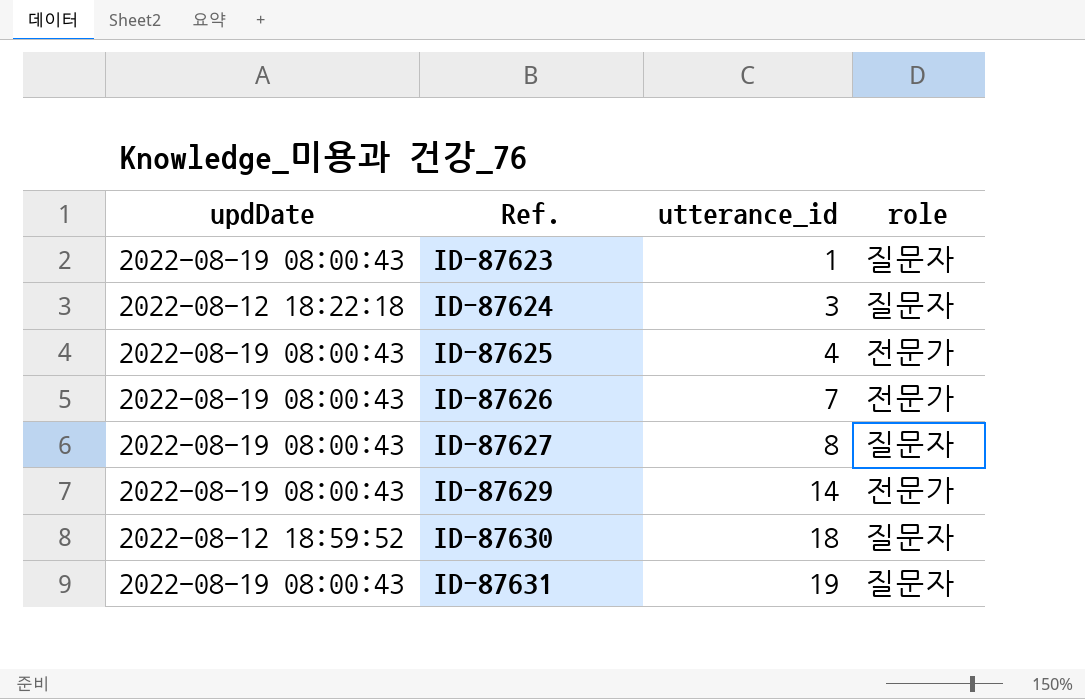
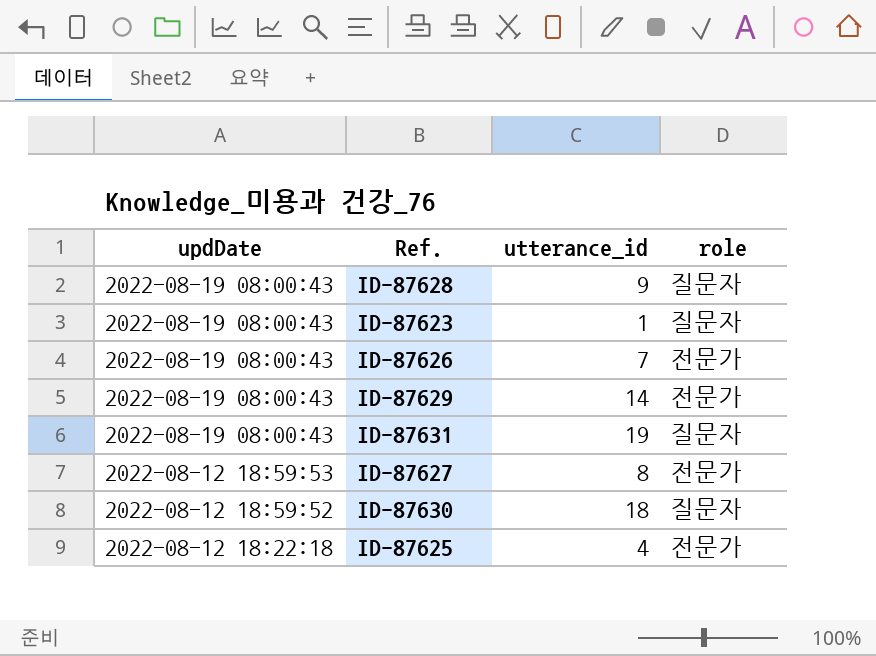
row order: Ref. ascending -> updDate descending
row ID-87624: 2022-08-12 18:22:18 | 3 | 질문자 -> none
row ID-87628: none -> 2022-08-19 08:00:43 | 9 | 질문자
ID-87627 | updDate: 2022-08-19 08:00:43 -> 2022-08-12 18:59:53
ID-87627 | role: 질문자 -> 전문가
ID-87625 | updDate: 2022-08-19 08:00:43 -> 2022-08-12 18:22:18

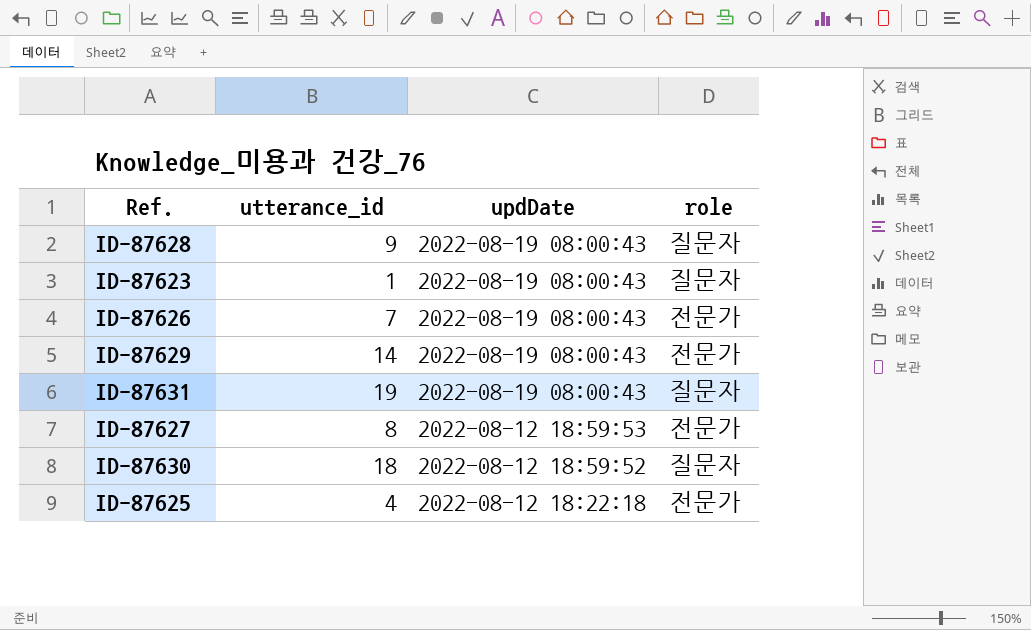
column updDate | position: 1 -> 3

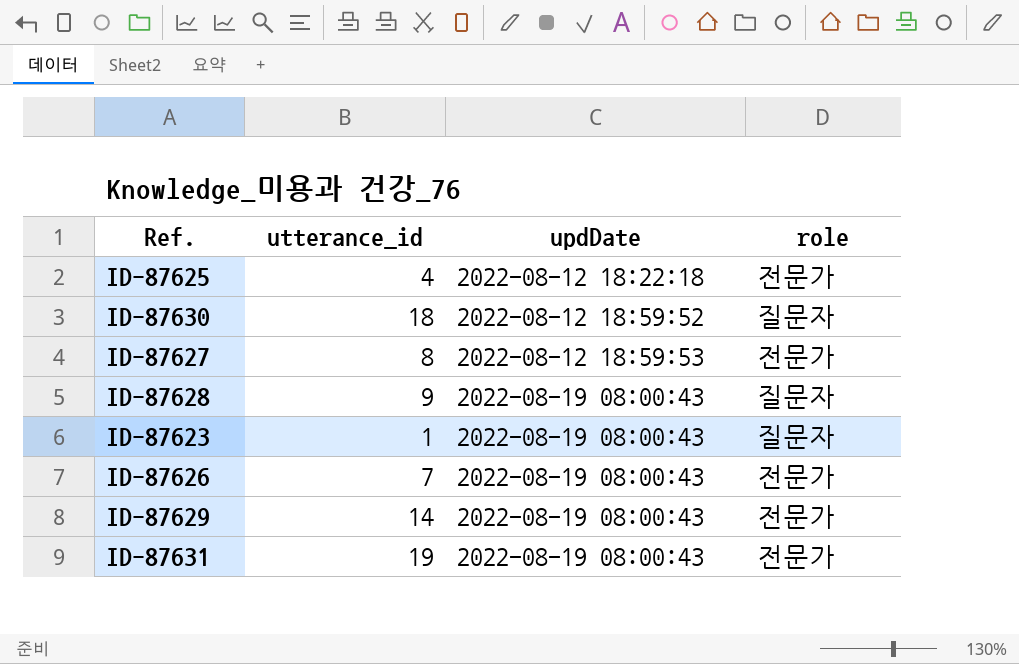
row order: updDate descending -> updDate ascending
ID-87631 | role: 질문자 -> 전문가

